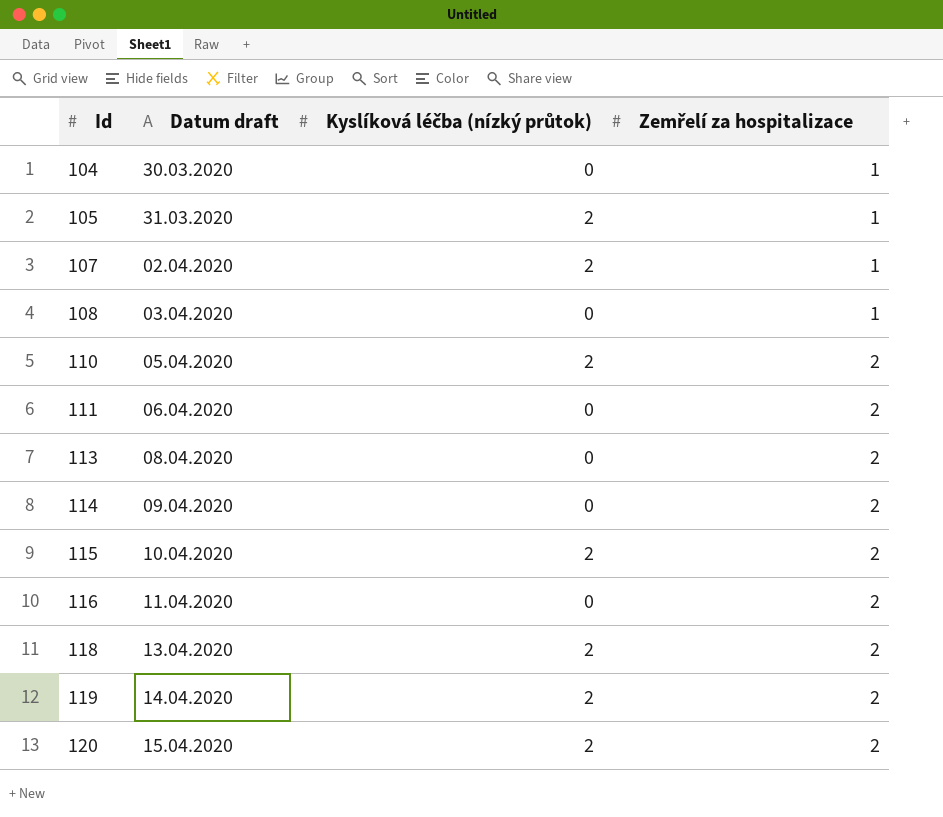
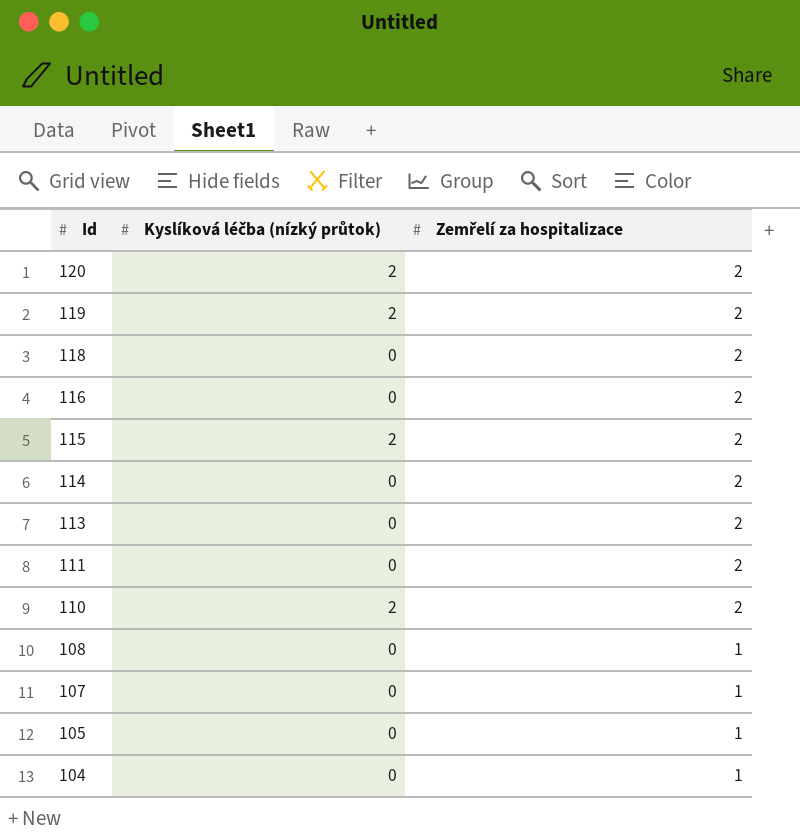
row order: Id ascending -> Id descending
column Datum draft | position: 2 -> none
118 | Kyslíková léčba (nízký průtok): 2 -> 0
107 | Kyslíková léčba (nízký průtok): 2 -> 0
105 | Kyslíková léčba (nízký průtok): 2 -> 0

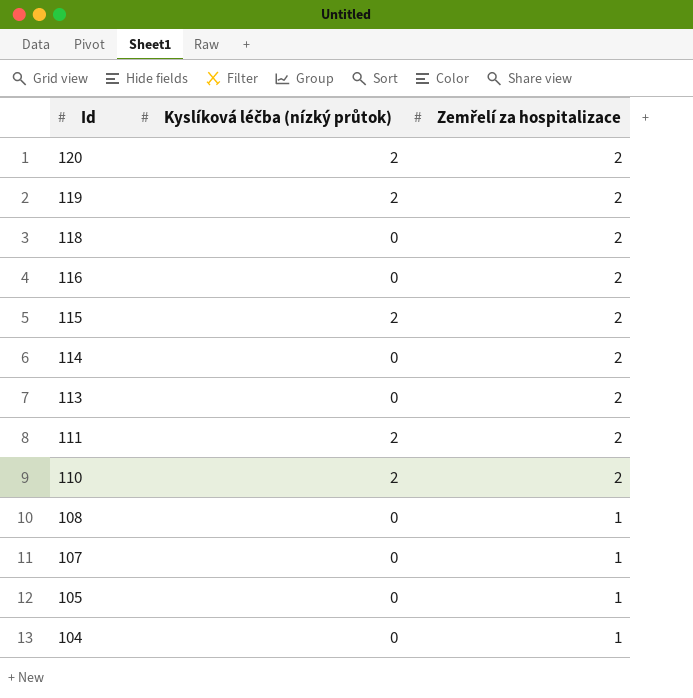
111 | Kyslíková léčba (nízký průtok): 0 -> 2

